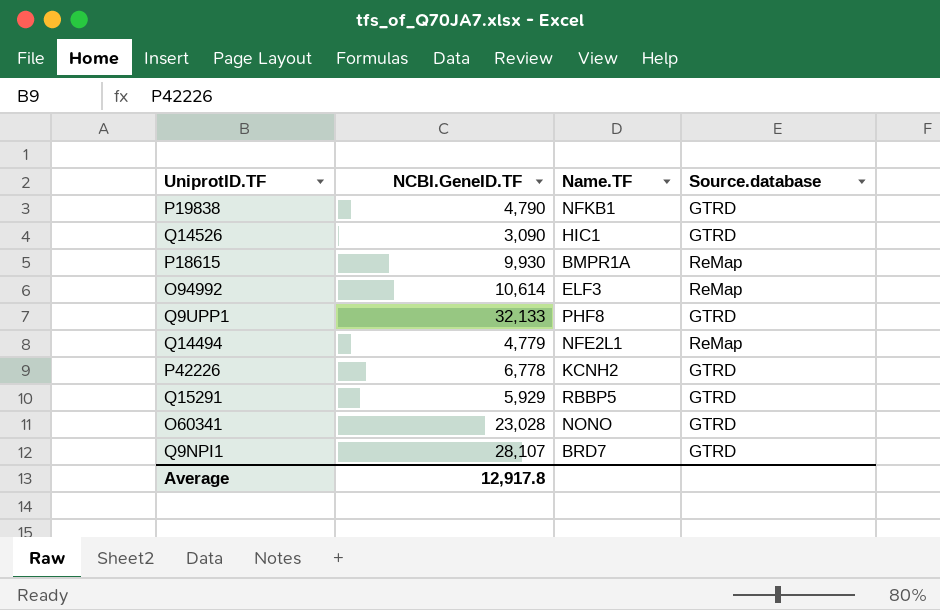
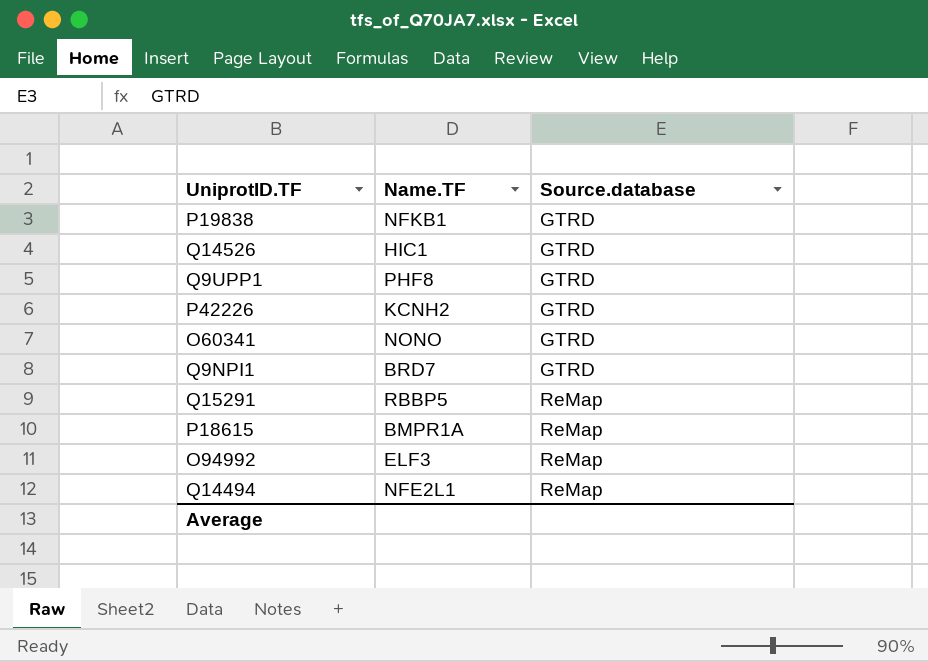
row order: none -> Source.database ascending
column NCBI.GeneID.TF | position: 2 -> none
Q15291 | Source.database: GTRD -> ReMap

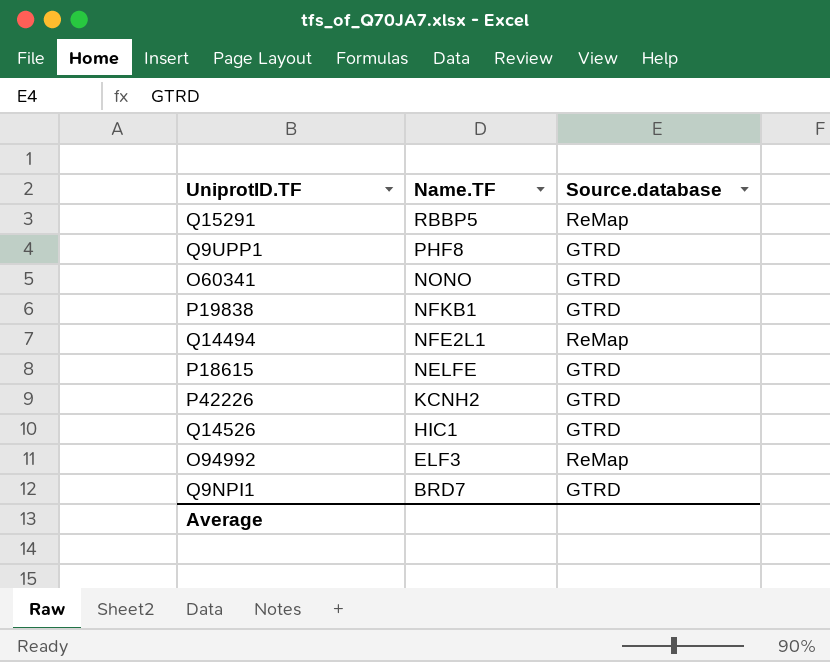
row order: Source.database ascending -> Name.TF descending
P18615 | Name.TF: BMPR1A -> NELFE
P18615 | Source.database: ReMap -> GTRD

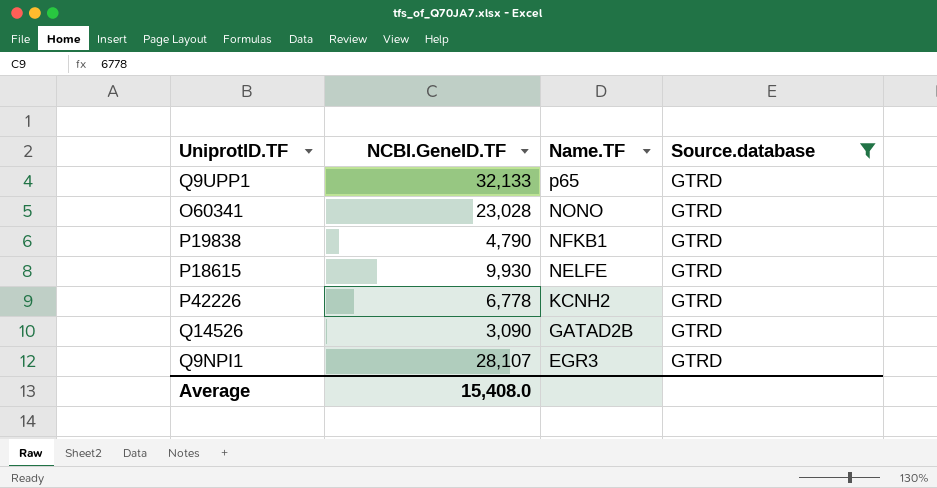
filter: none -> Source.database = GTRD
column NCBI.GeneID.TF | position: none -> 2
Q9UPP1 | Name.TF: PHF8 -> p65
Q14526 | Name.TF: HIC1 -> GATAD2B
Q9NPI1 | Name.TF: BRD7 -> EGR3

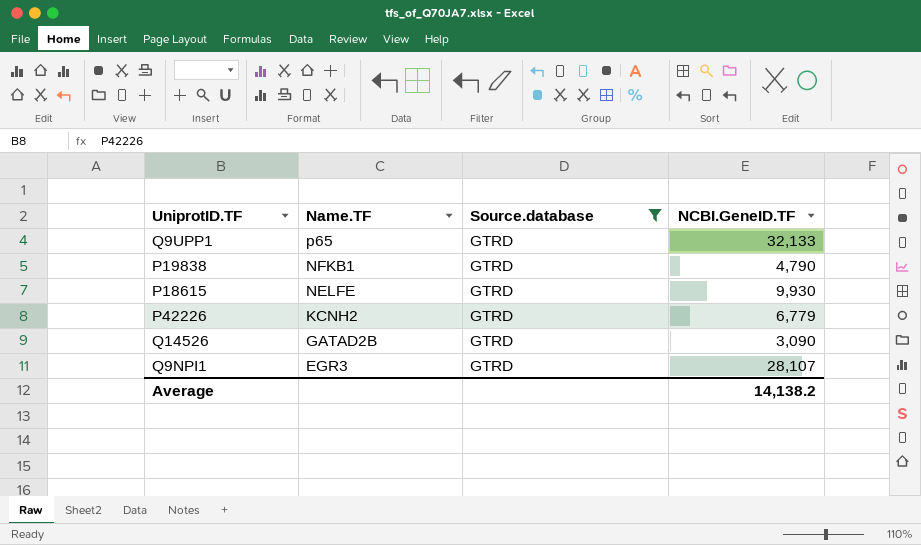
column NCBI.GeneID.TF | position: 2 -> 4
row O60341: 23,028 | NONO | GTRD -> none
P42226 | NCBI.GeneID.TF: 6,778 -> 6,779
Average | NCBI.GeneID.TF: 15,408.0 -> 14,138.2

